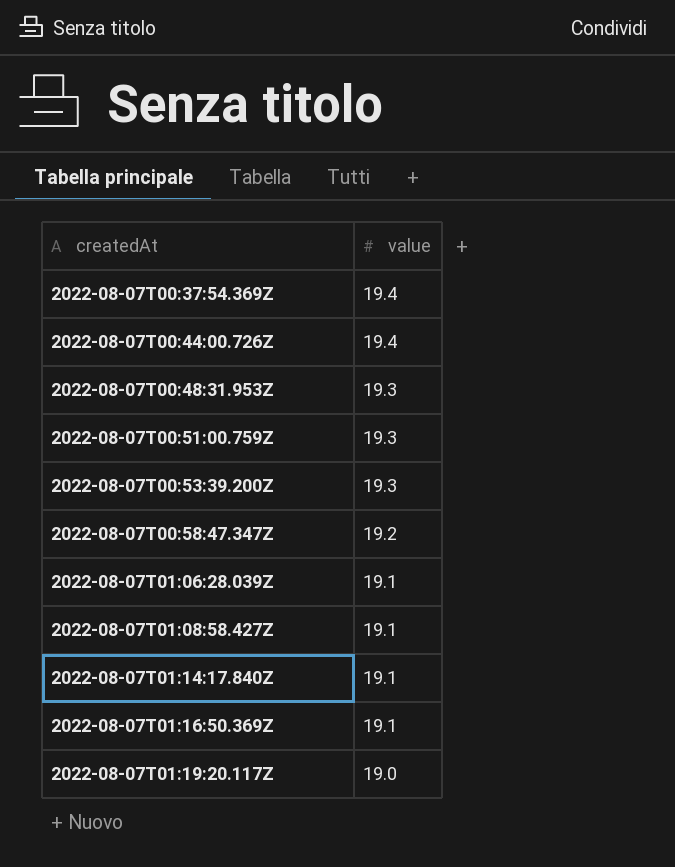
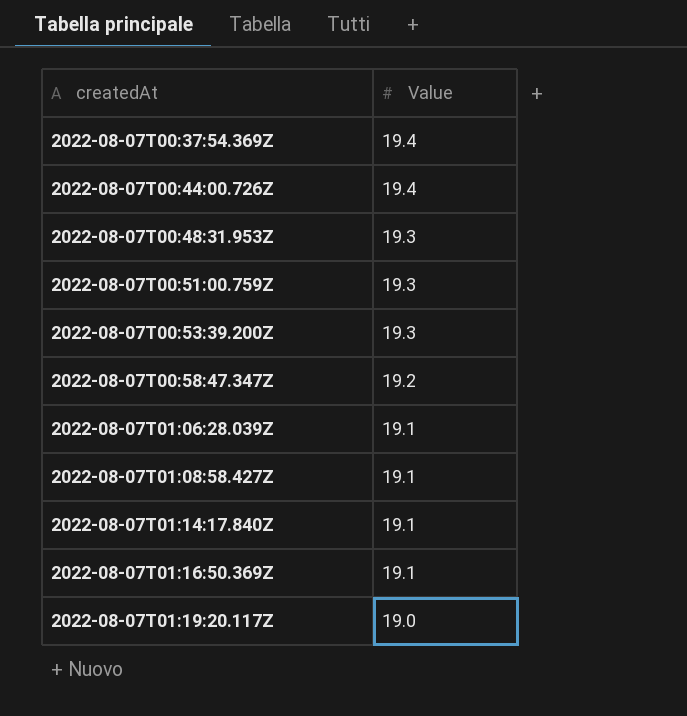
column name: value -> Value

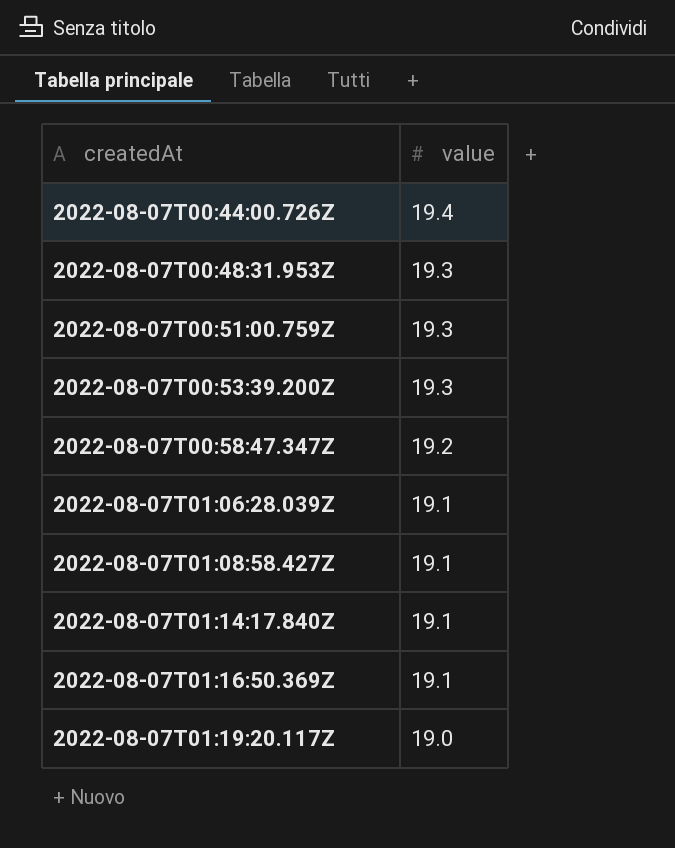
column name: Value -> value
row 2022-08-07T00:37:54.369Z: 19.4 -> none

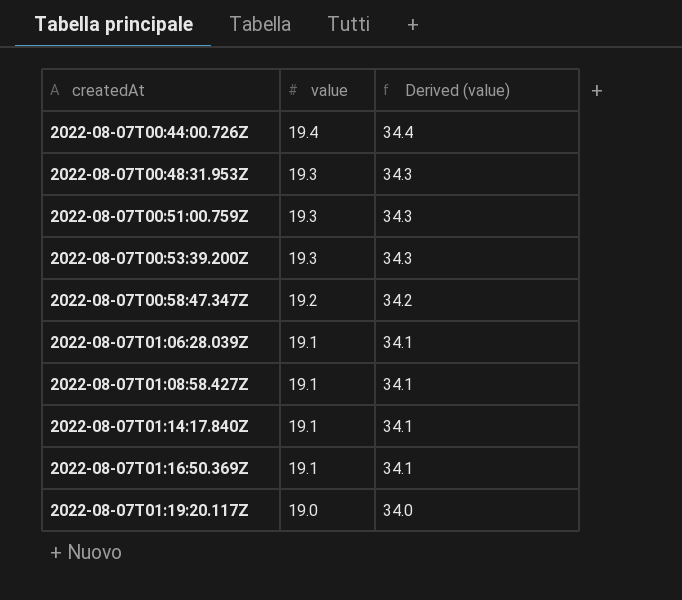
column Derived (value) | formula: none -> [value] + 15

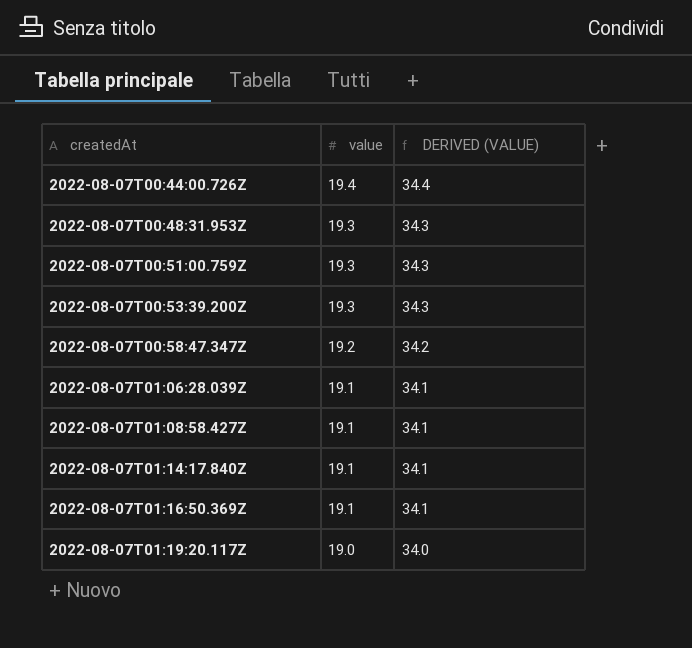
column name: Derived (value) -> DERIVED (VALUE)

